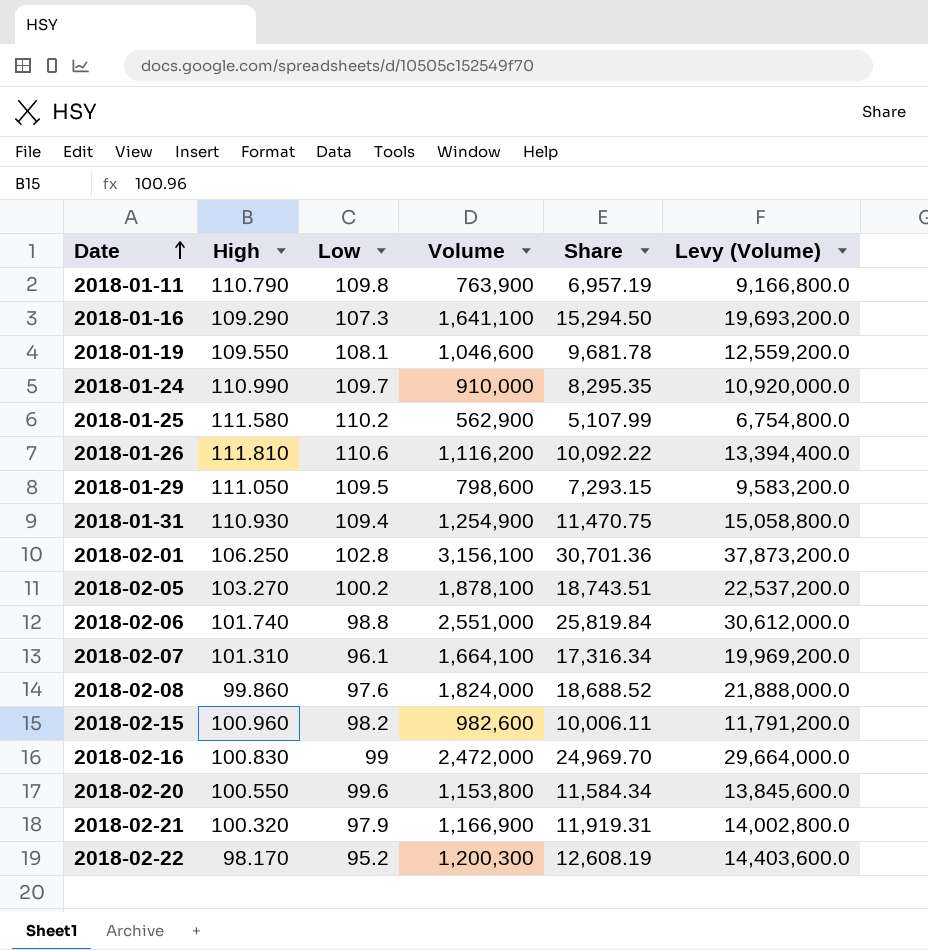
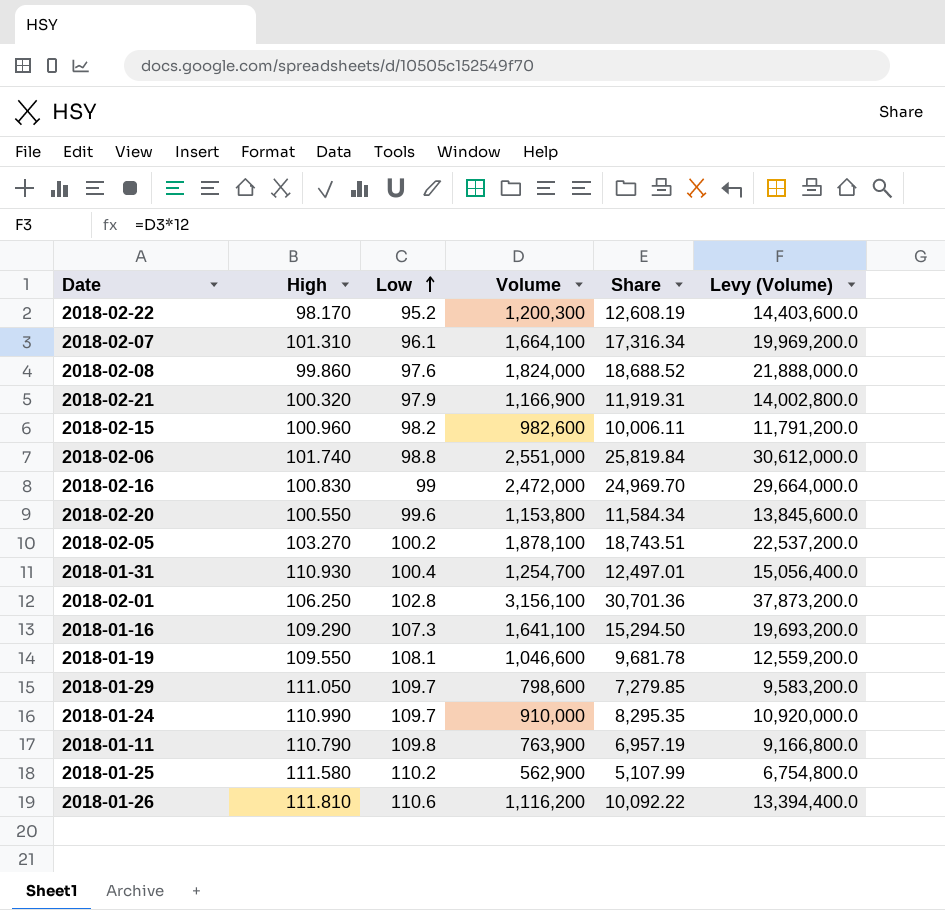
row order: Date ascending -> Low ascending
2018-01-31 | Low: 109.4 -> 100.4
2018-01-31 | Volume: 1,254,900 -> 1,254,700
2018-01-31 | Share: 11,470.75 -> 12,497.01
2018-01-31 | Levy (Volume): 15,058,800.0 -> 15,056,400.0
2018-01-29 | Low: 109.5 -> 109.7
2018-01-29 | Share: 7,293.15 -> 7,279.85

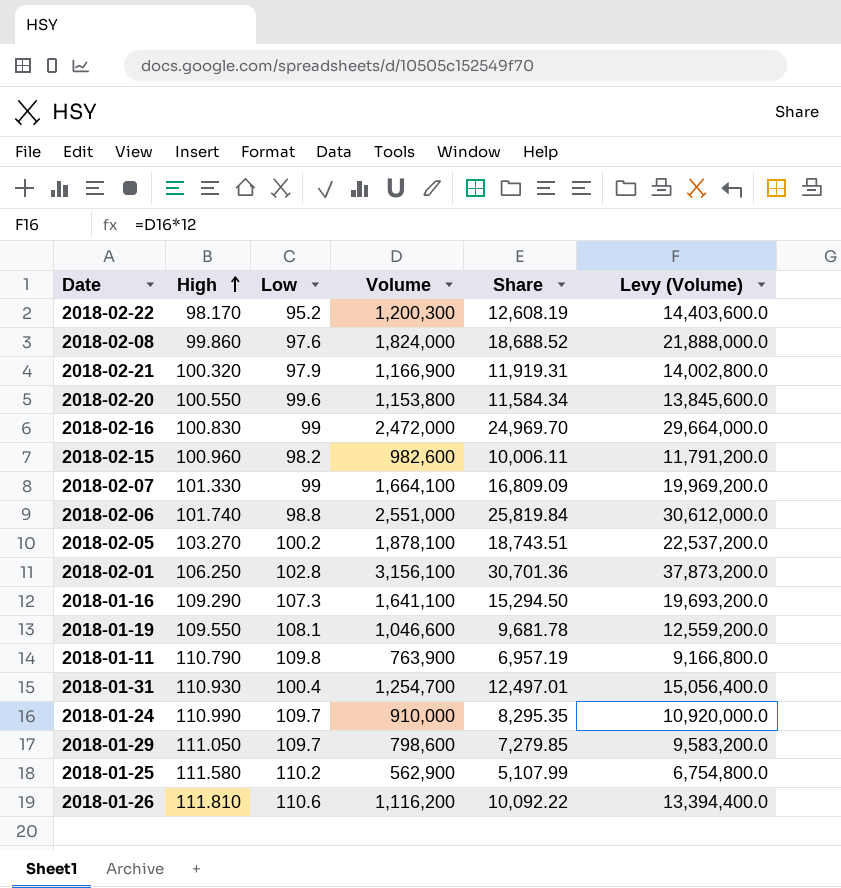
row order: Low ascending -> High ascending
2018-02-07 | High: 101.310 -> 101.330
2018-02-07 | Low: 96.1 -> 99
2018-02-07 | Share: 17,316.34 -> 16,809.09

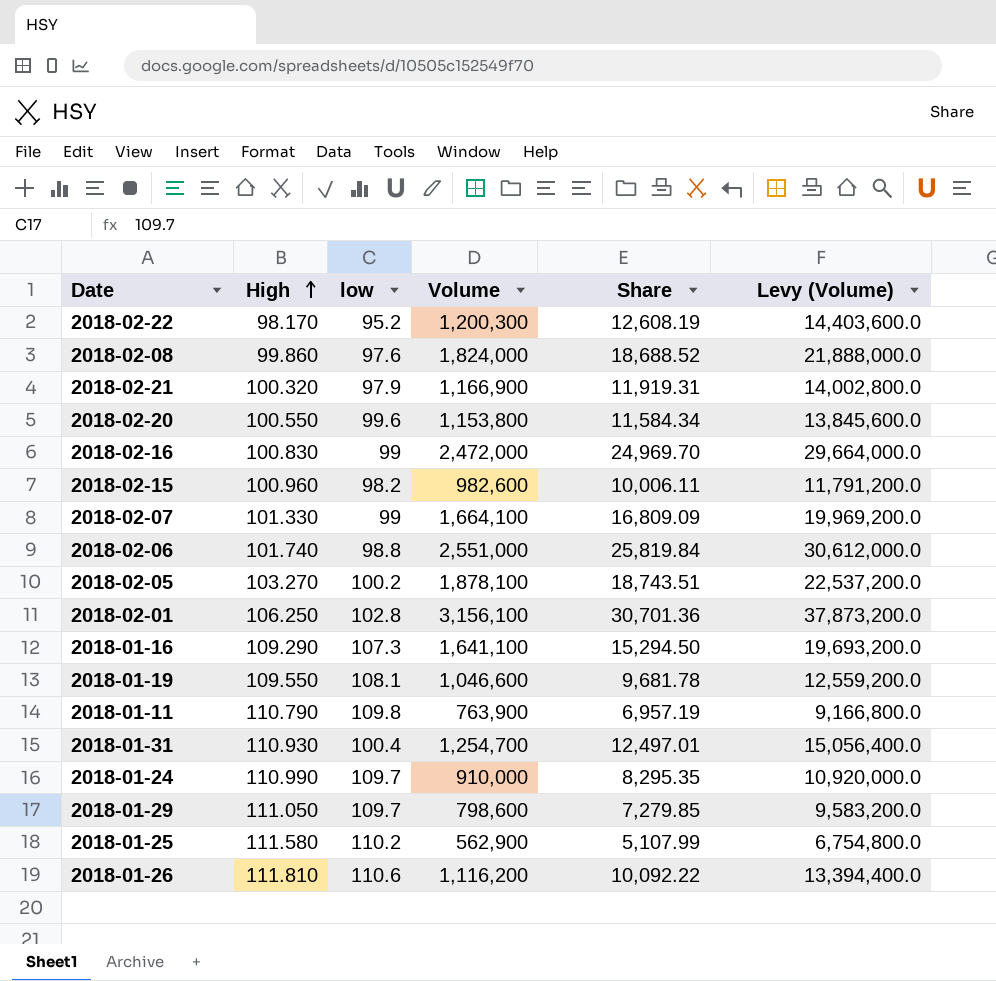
column name: Low -> low

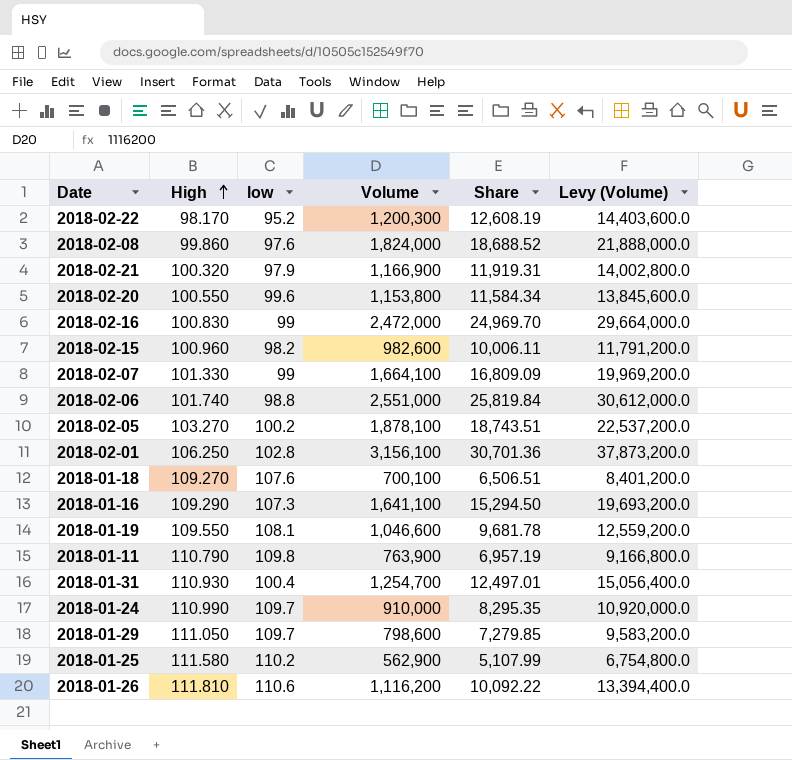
row 2018-01-18: none -> 109.270 | 107.6 | 700,100 | 6,506.51 | 8,401,200.0

